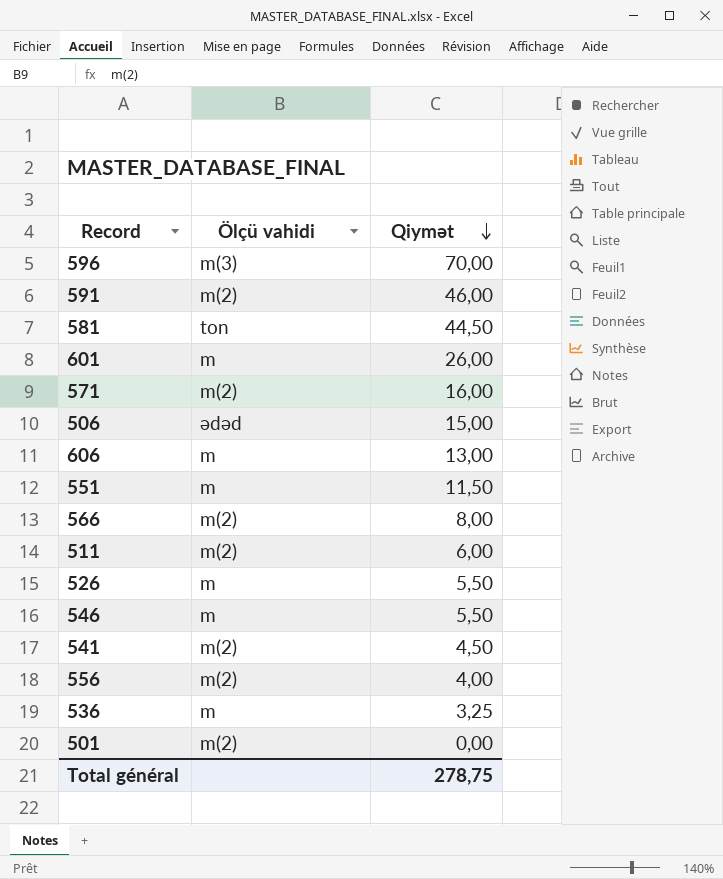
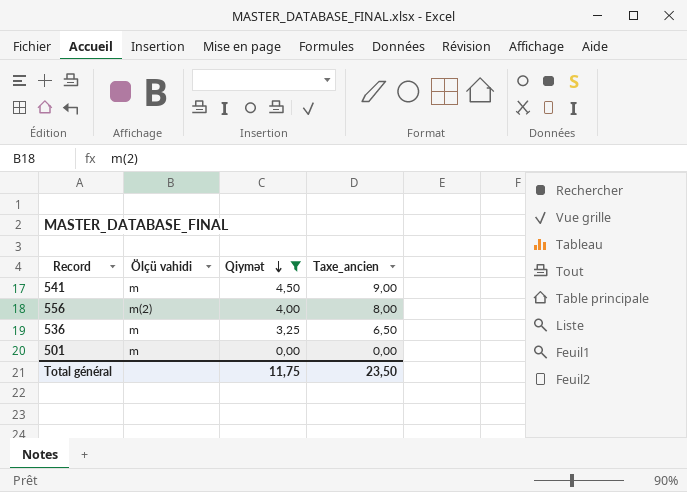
filter: none -> Qiymət <= 4,50
column Taxe_ancien | formula: none -> [Qiymət] * 2
541 | Ölçü vahidi: m(2) -> m
501 | Ölçü vahidi: m(2) -> m
Total général | Qiymət: 278,75 -> 11,75

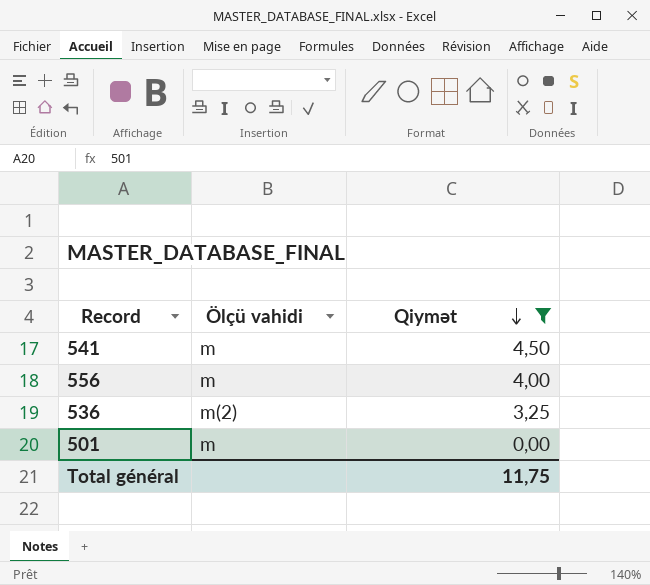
column Taxe_ancien | formula: [Qiymət] * 2 -> none
556 | Ölçü vahidi: m(2) -> m
536 | Ölçü vahidi: m -> m(2)

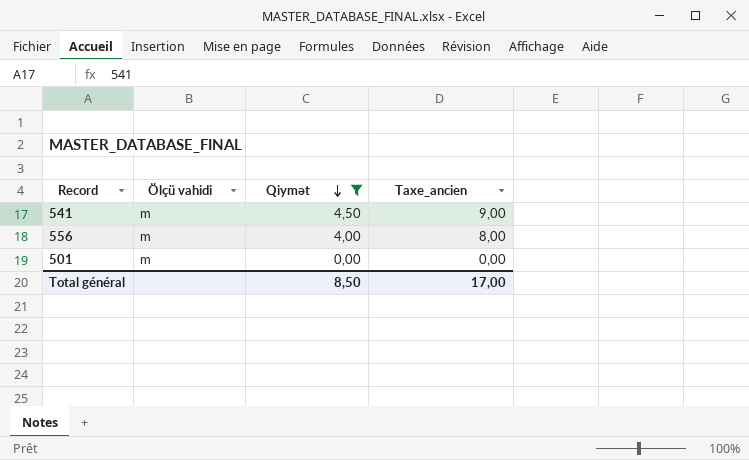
column Taxe_ancien | formula: none -> [Qiymət] * 2
row 536: m(2) | 3,25 -> none
Total général | Qiymət: 11,75 -> 8,50

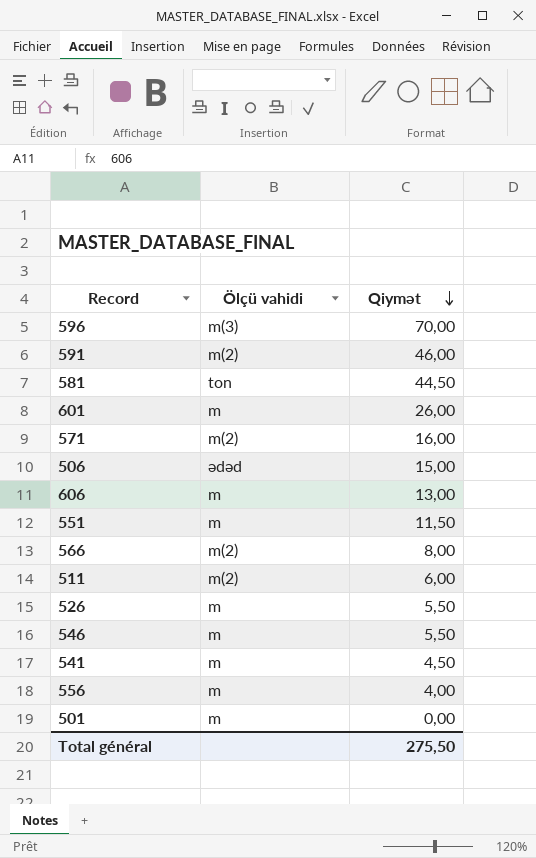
filter: Qiymət <= 4,50 -> none
column Taxe_ancien | formula: [Qiymət] * 2 -> none
Total général | Qiymət: 8,50 -> 275,50

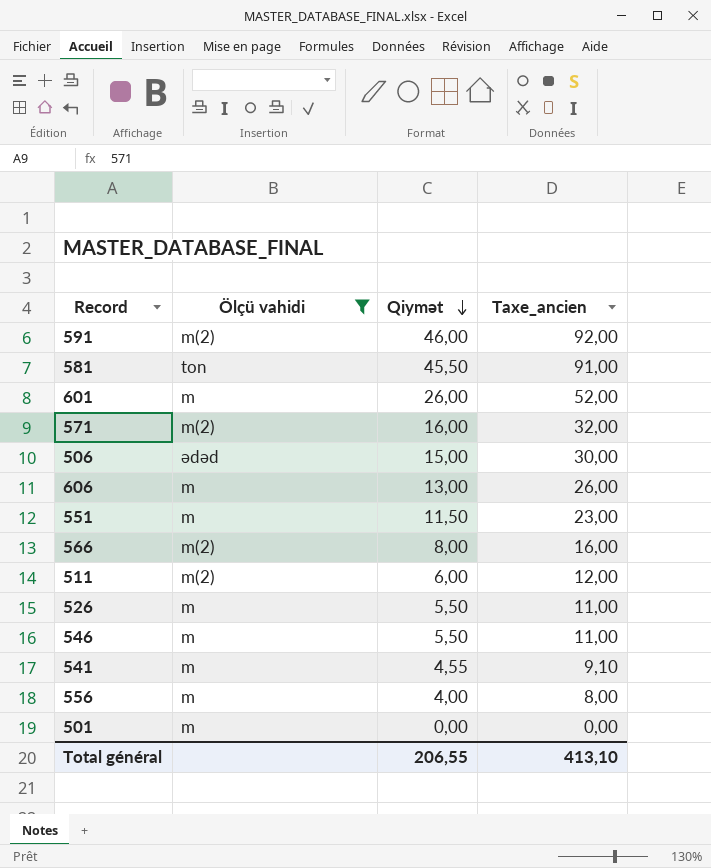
filter: none -> Ölçü vahidi != m(3)
column Taxe_ancien | formula: none -> [Qiymət] * 2
581 | Qiymət: 44,50 -> 45,50
541 | Qiymət: 4,50 -> 4,55
Total général | Qiymət: 275,50 -> 206,55

